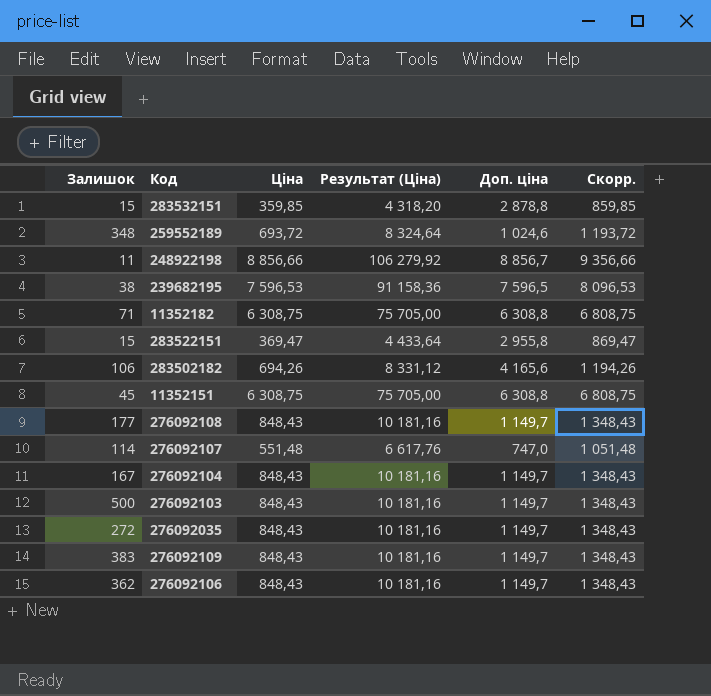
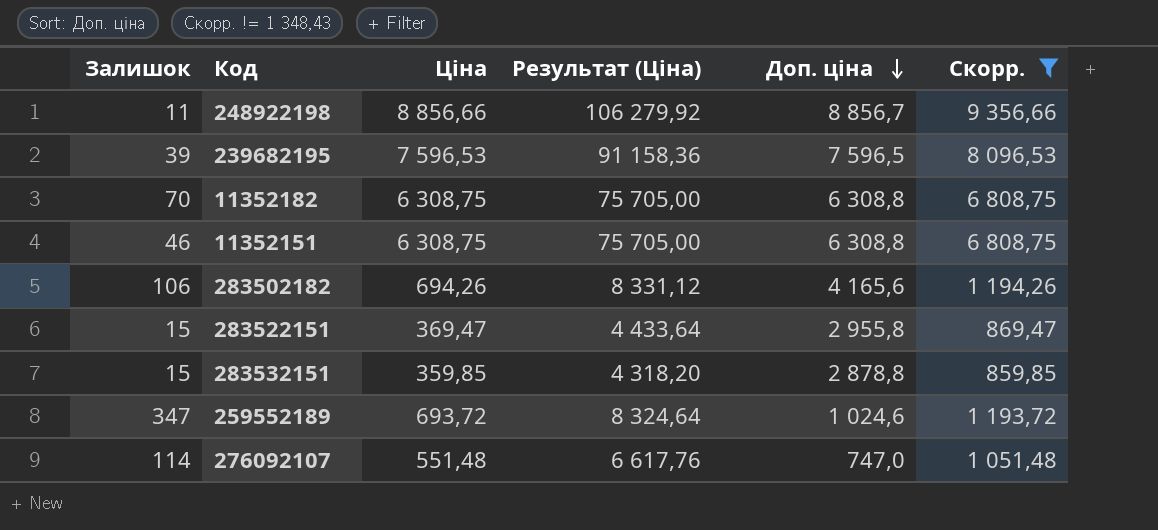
filter: none -> Скорр. != 1 348,43
row order: none -> Доп. ціна descending
239682195 | Залишок: 38 -> 39
11352182 | Залишок: 71 -> 70
11352151 | Залишок: 45 -> 46
259552189 | Залишок: 348 -> 347

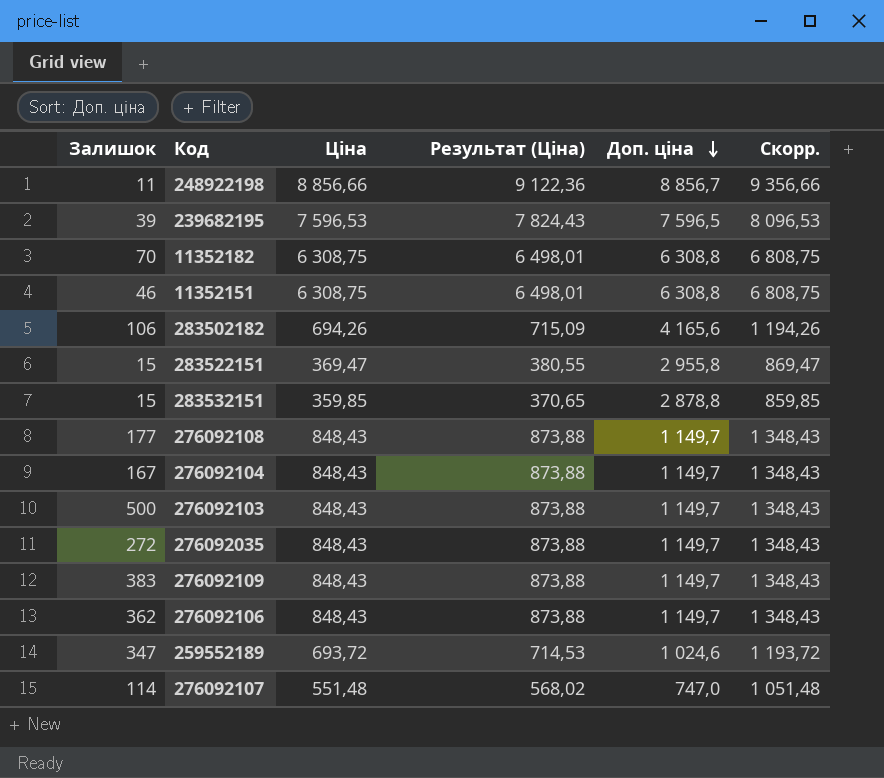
filter: Скорр. != 1 348,43 -> none
column Результат (Ціна) | formula: [Ціна] * 12 -> [Ціна] * 1,03

